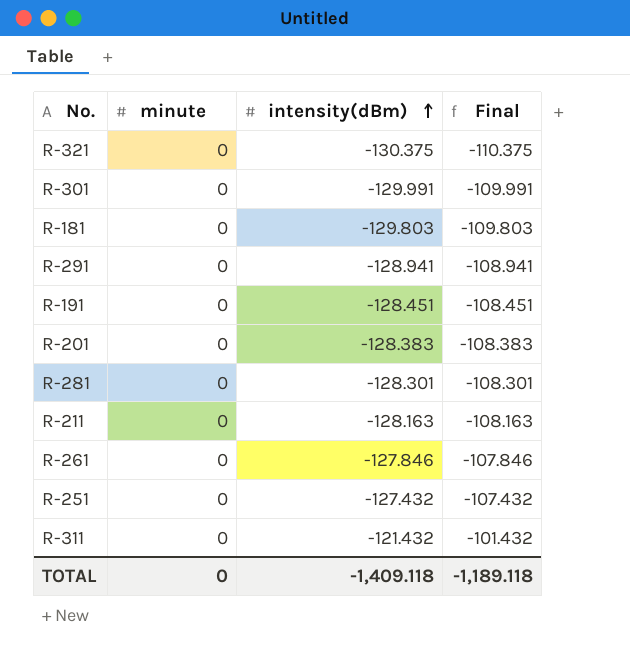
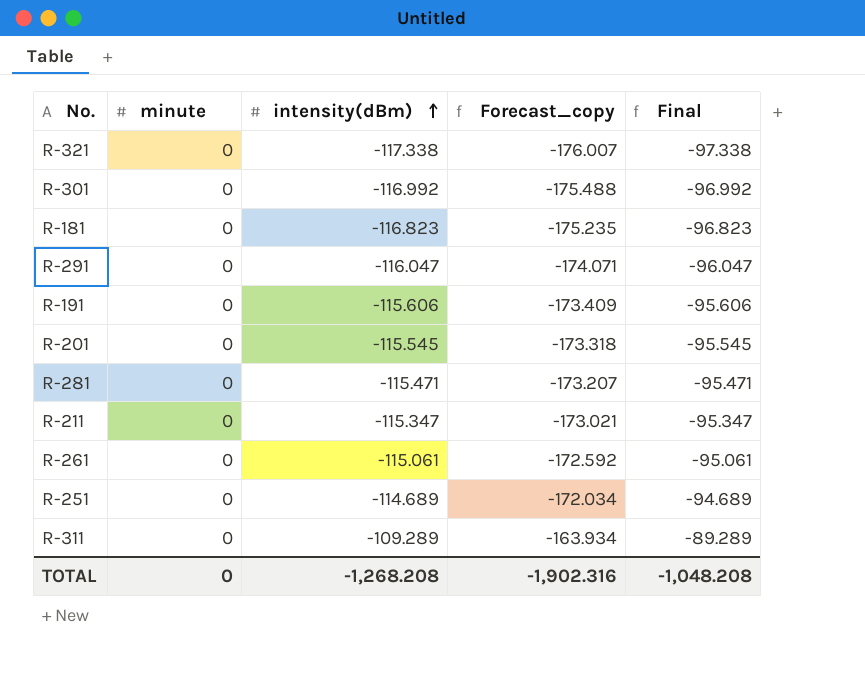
column Forecast_copy | formula: none -> [intensity(dBm)] * 1.5
R-321 | intensity(dBm): -130.375 -> -117.338
R-321 | Final: -110.375 -> -97.338
R-301 | intensity(dBm): -129.991 -> -116.992
R-301 | Final: -109.991 -> -96.992
R-181 | intensity(dBm): -129.803 -> -116.823
R-181 | Final: -109.803 -> -96.823
R-291 | intensity(dBm): -128.941 -> -116.047
R-291 | Final: -108.941 -> -96.047
R-191 | intensity(dBm): -128.451 -> -115.606
R-191 | Final: -108.451 -> -95.606
R-201 | intensity(dBm): -128.383 -> -115.545
R-201 | Final: -108.383 -> -95.545
R-281 | intensity(dBm): -128.301 -> -115.471
R-281 | Final: -108.301 -> -95.471
R-211 | intensity(dBm): -128.163 -> -115.347
R-211 | Final: -108.163 -> -95.347
R-261 | intensity(dBm): -127.846 -> -115.061
R-261 | Final: -107.846 -> -95.061
R-251 | intensity(dBm): -127.432 -> -114.689
R-251 | Final: -107.432 -> -94.689
R-311 | intensity(dBm): -121.432 -> -109.289
R-311 | Final: -101.432 -> -89.289
TOTAL | intensity(dBm): -1,409.118 -> -1,268.208
TOTAL | Final: -1,189.118 -> -1,048.208

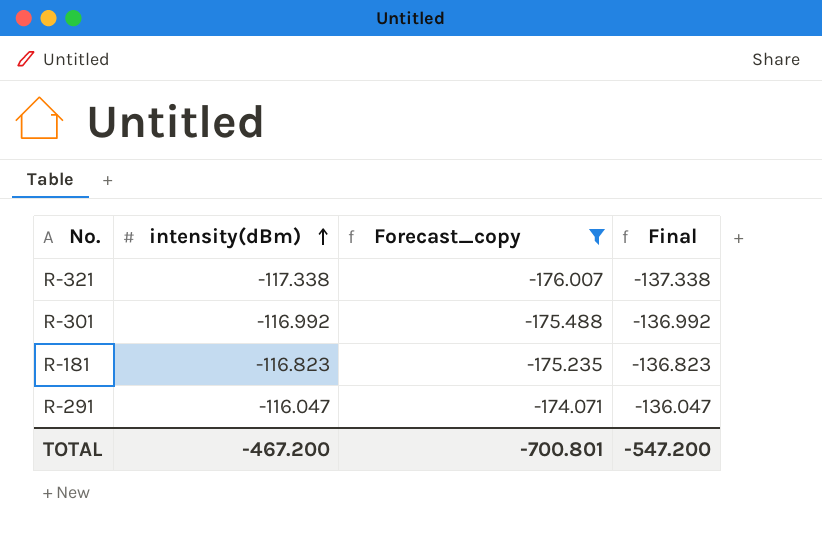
filter: none -> Forecast_copy <= -174.071
column minute | position: 2 -> none
column Final | formula: [intensity(dBm)] + 20 -> [intensity(dBm)] - 20
TOTAL | intensity(dBm): -1,268.208 -> -467.200
TOTAL | Forecast_copy: -1,902.316 -> -700.801
TOTAL | Final: -1,048.208 -> -547.200

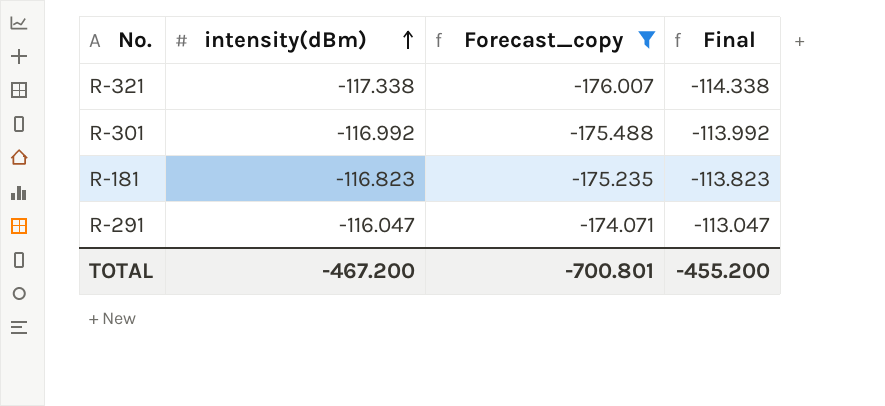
column Final | formula: [intensity(dBm)] - 20 -> [intensity(dBm)] + 3
TOTAL | Final: -547.200 -> -455.200

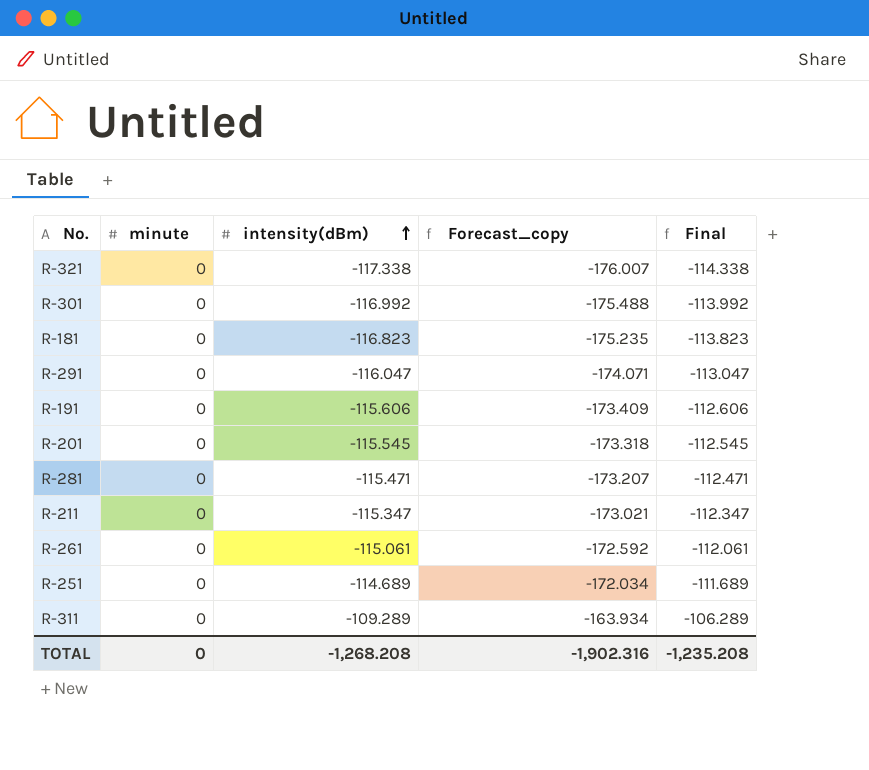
filter: Forecast_copy <= -174.071 -> none
column minute | position: none -> 2
TOTAL | intensity(dBm): -467.200 -> -1,268.208
TOTAL | Forecast_copy: -700.801 -> -1,902.316
TOTAL | Final: -455.200 -> -1,235.208

